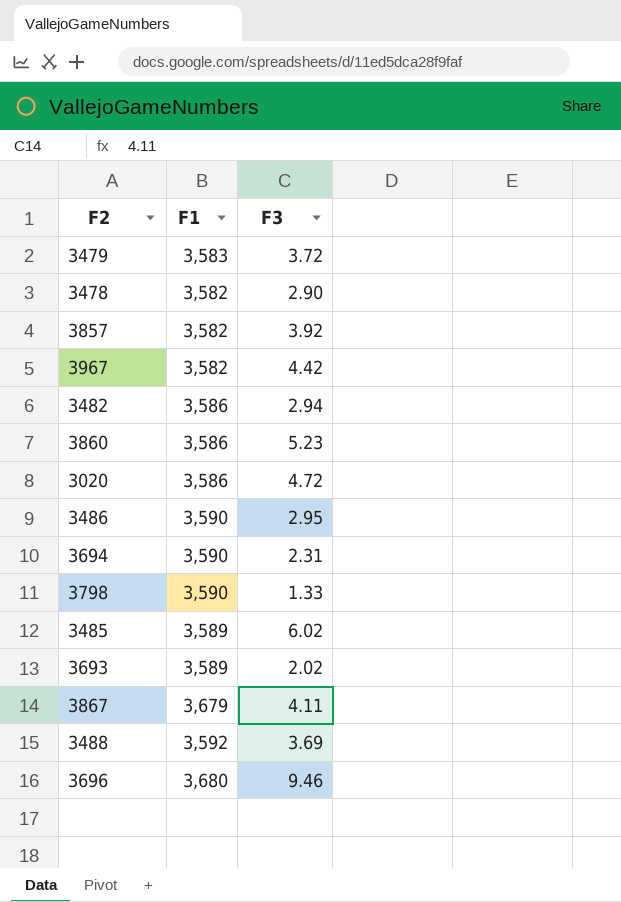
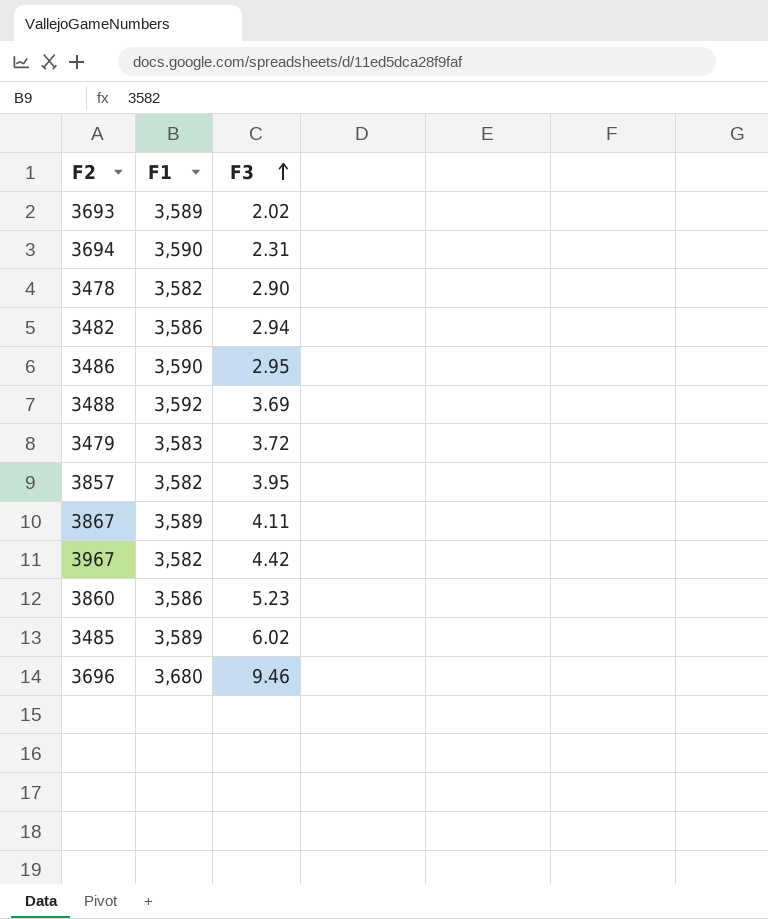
row order: none -> F3 ascending
row 3020: 3,586 | 4.72 -> none
row 3798: 3,590 | 1.33 -> none
3857 | F3: 3.92 -> 3.95
3867 | F1: 3,679 -> 3,589

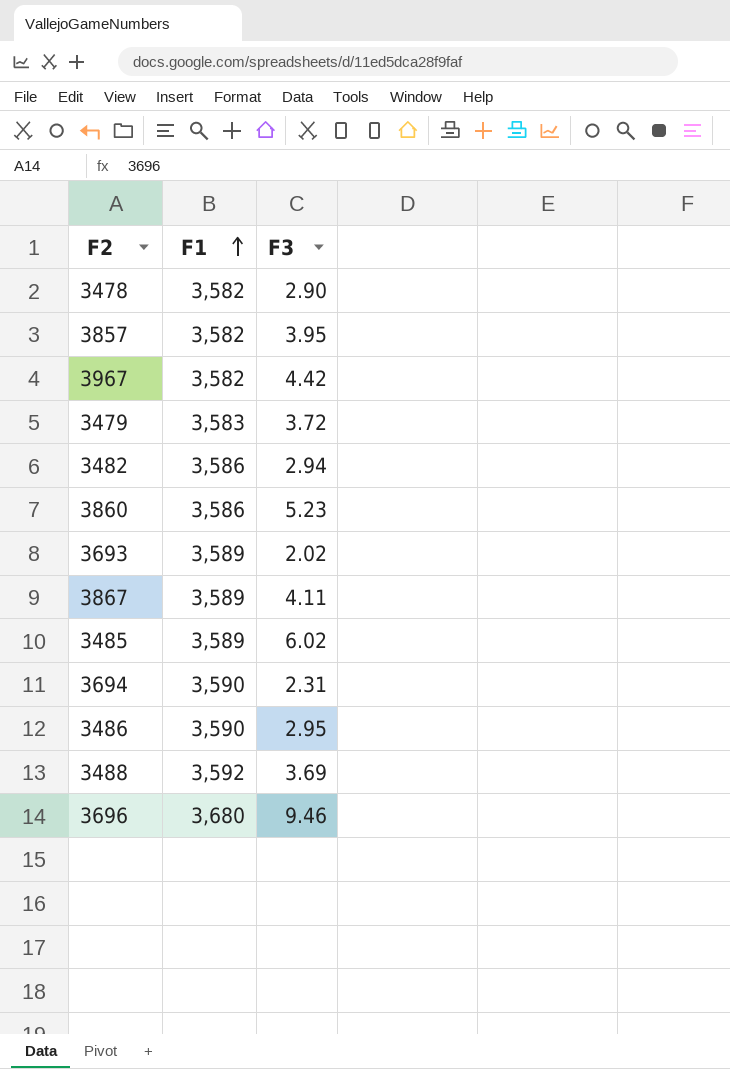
row order: F3 ascending -> F1 ascending

